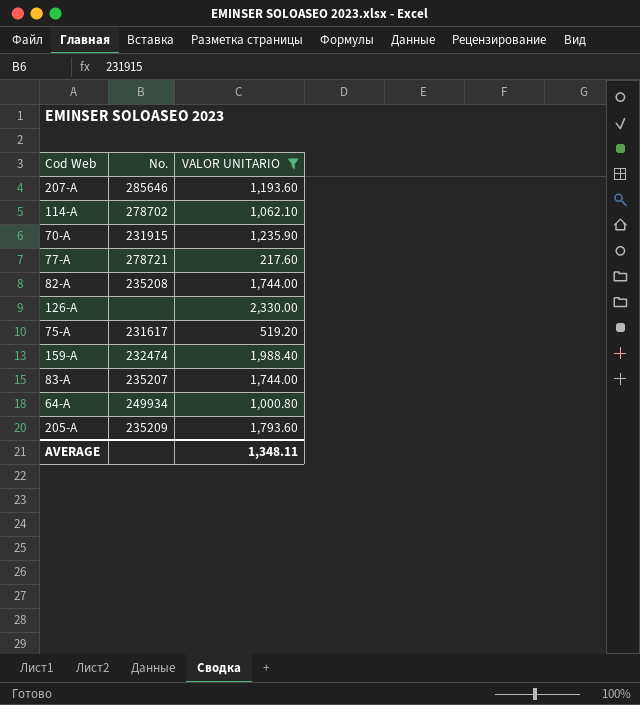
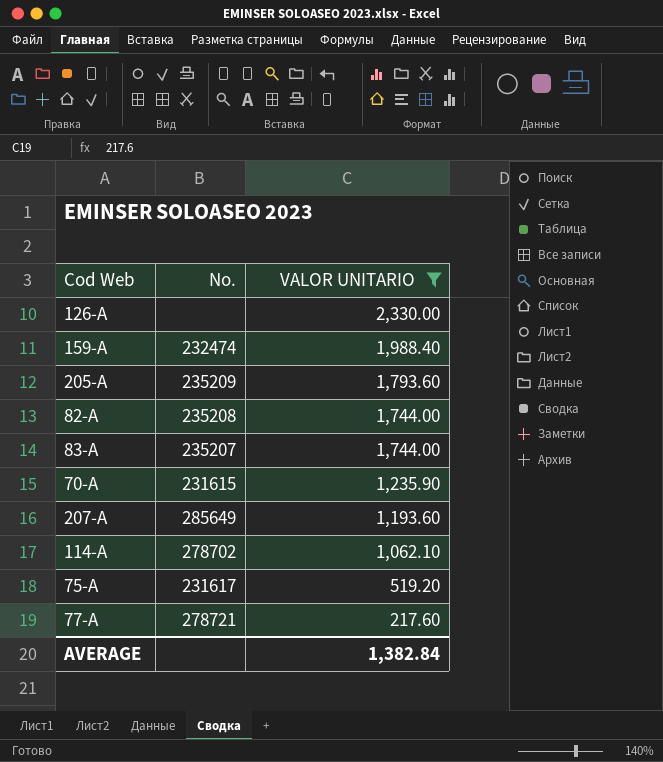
row order: none -> VALOR UNITARIO descending
row 64-A: 249934 | 1,000.80 -> none
70-A | No.: 231915 -> 231615
207-A | No.: 285646 -> 285649
AVERAGE | VALOR UNITARIO: 1,348.11 -> 1,382.84

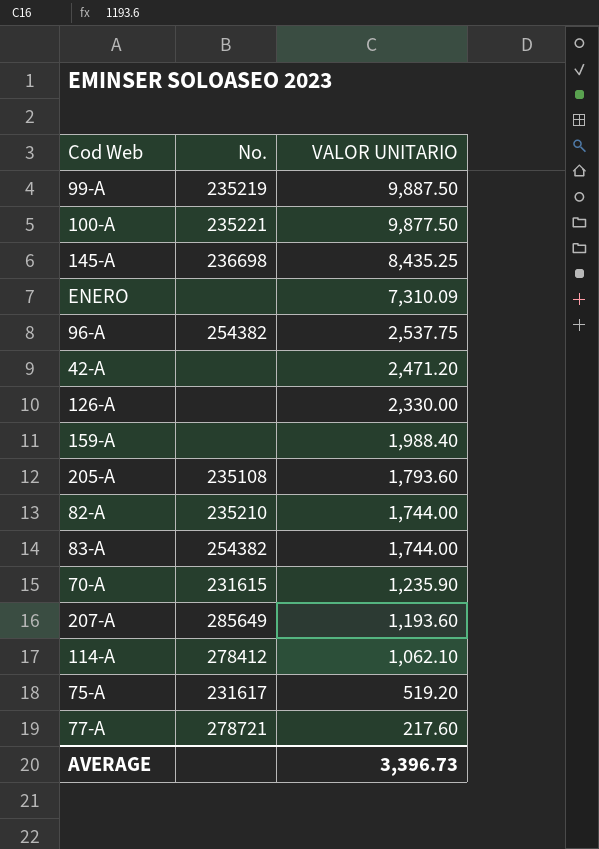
filter: VALOR UNITARIO <= 2,330.00 -> none
159-A | No.: 232474 -> none
205-A | No.: 235209 -> 235108
82-A | No.: 235208 -> 235210
83-A | No.: 235207 -> 254382
114-A | No.: 278702 -> 278412
AVERAGE | VALOR UNITARIO: 1,382.84 -> 3,396.73

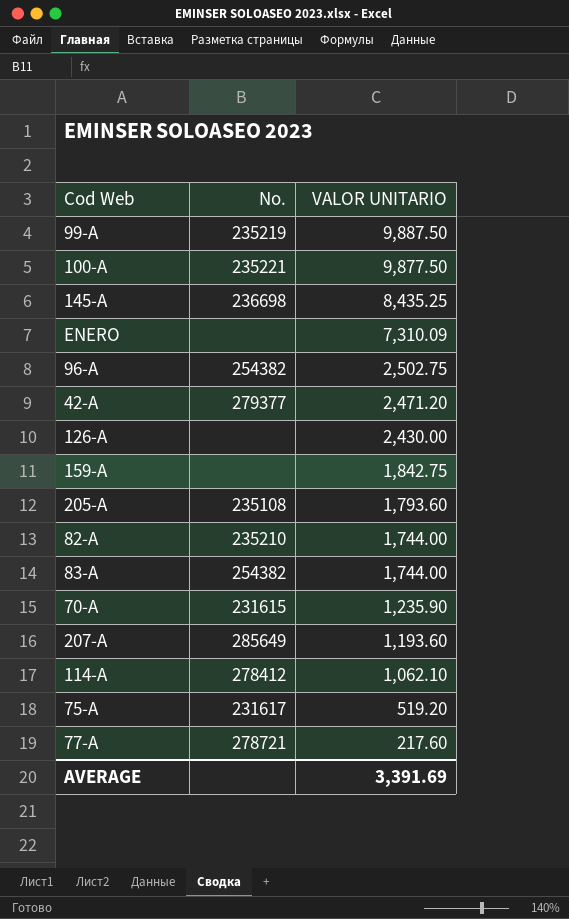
96-A | VALOR UNITARIO: 2,537.75 -> 2,502.75
42-A | No.: none -> 279377
126-A | VALOR UNITARIO: 2,330.00 -> 2,430.00
159-A | VALOR UNITARIO: 1,988.40 -> 1,842.75
AVERAGE | VALOR UNITARIO: 3,396.73 -> 3,391.69

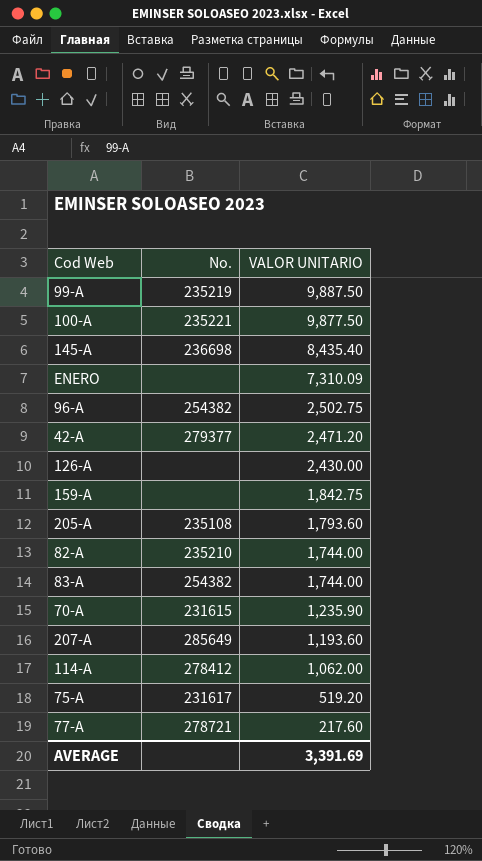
145-A | VALOR UNITARIO: 8,435.25 -> 8,435.40
114-A | VALOR UNITARIO: 1,062.10 -> 1,062.00

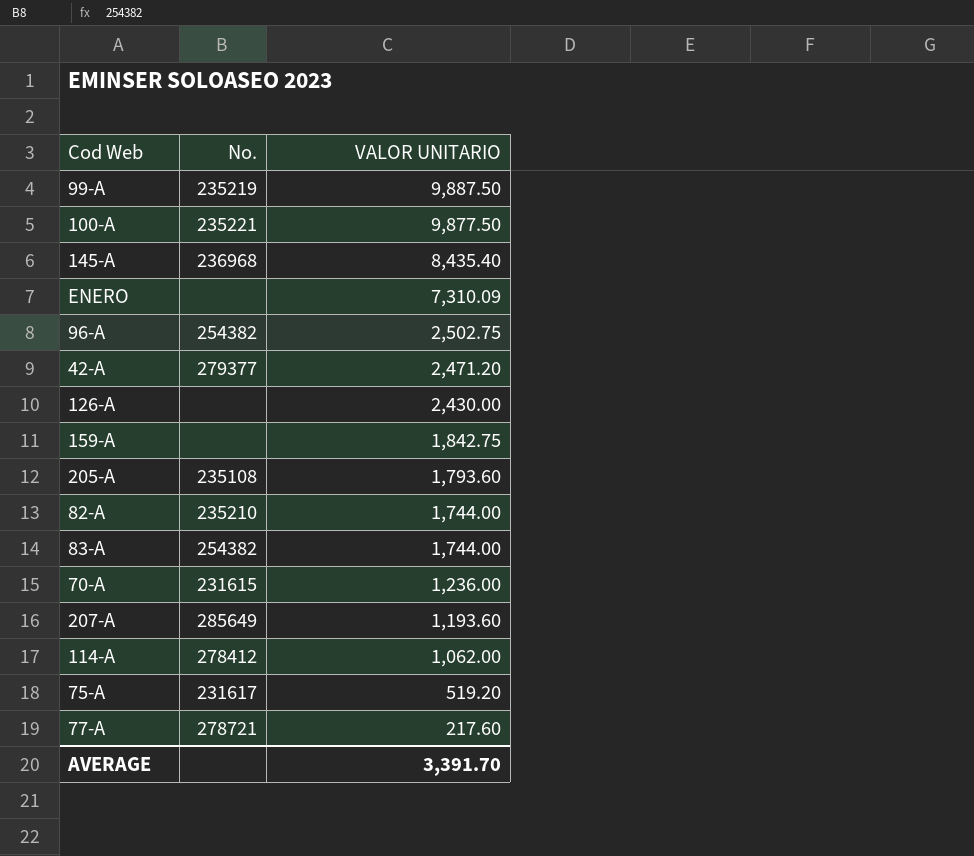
145-A | No.: 236698 -> 236968
70-A | VALOR UNITARIO: 1,235.90 -> 1,236.00
AVERAGE | VALOR UNITARIO: 3,391.69 -> 3,391.70

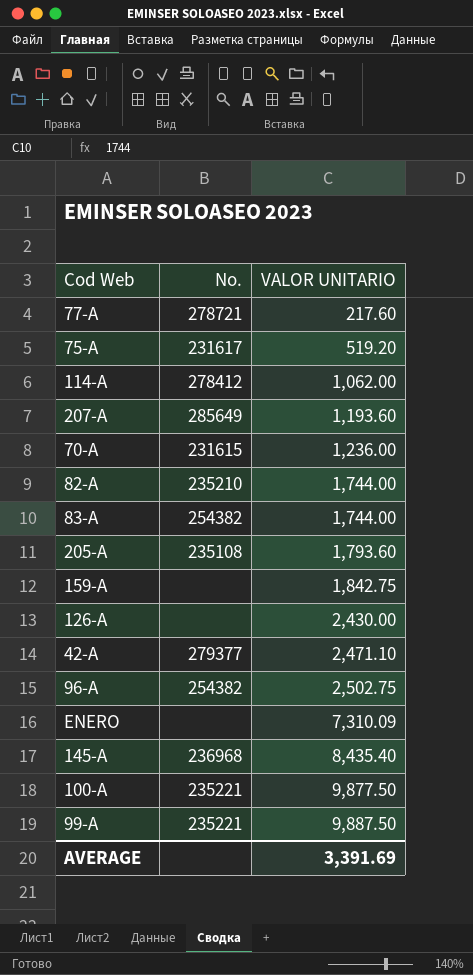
row order: VALOR UNITARIO descending -> VALOR UNITARIO ascending
42-A | VALOR UNITARIO: 2,471.20 -> 2,471.10
99-A | No.: 235219 -> 235221
AVERAGE | VALOR UNITARIO: 3,391.70 -> 3,391.69

